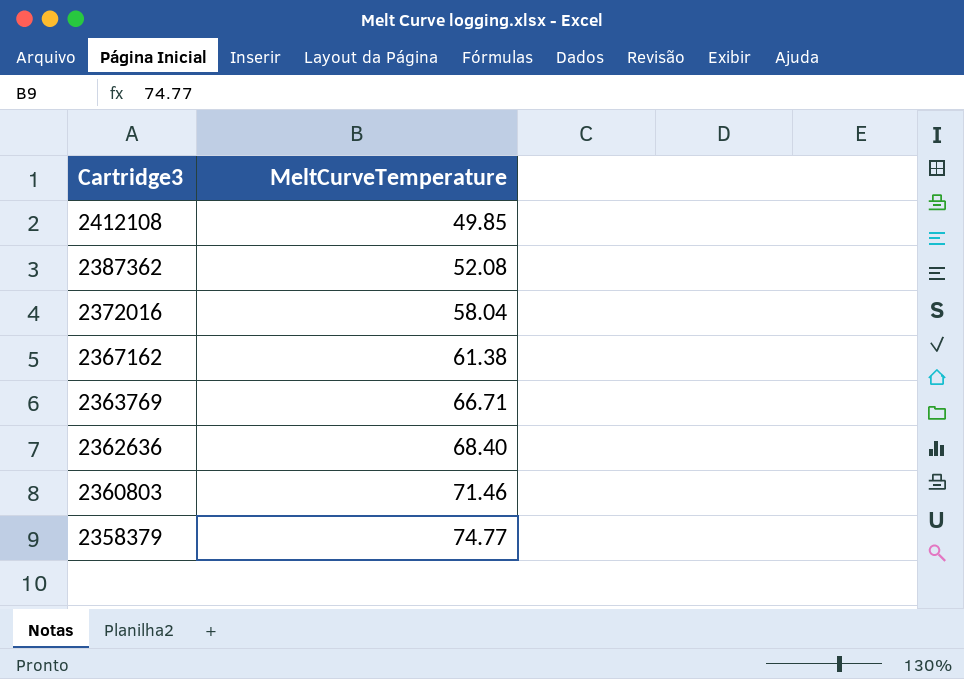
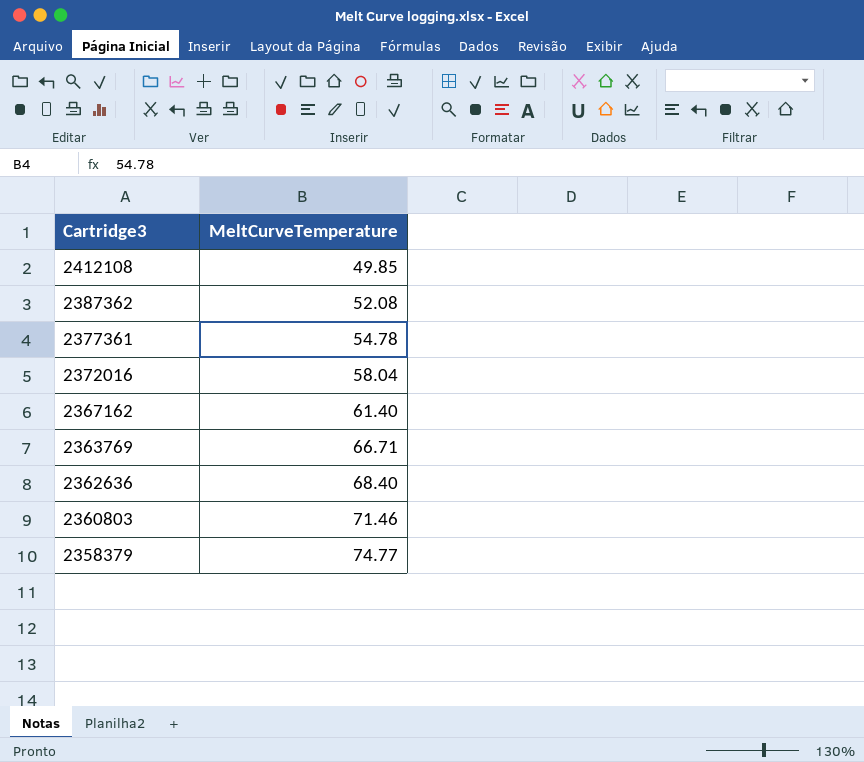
row 2377361: none -> 54.78
2367162 | MeltCurveTemperature: 61.38 -> 61.40

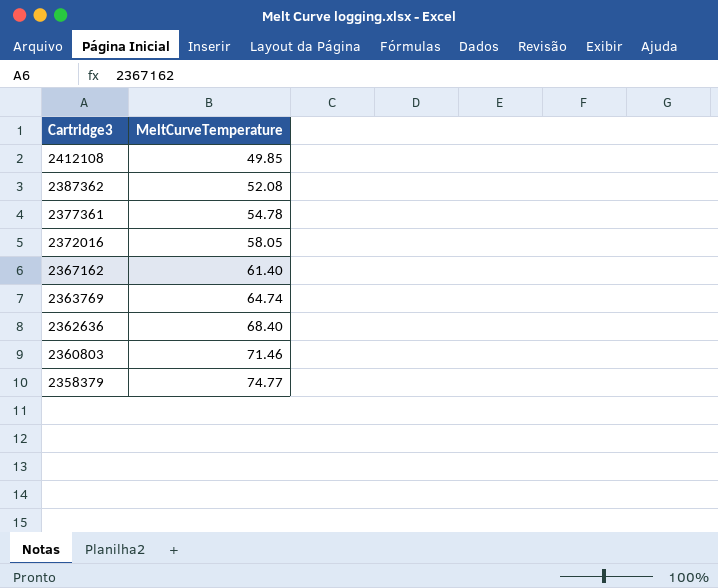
2372016 | MeltCurveTemperature: 58.04 -> 58.05
2363769 | MeltCurveTemperature: 66.71 -> 64.74

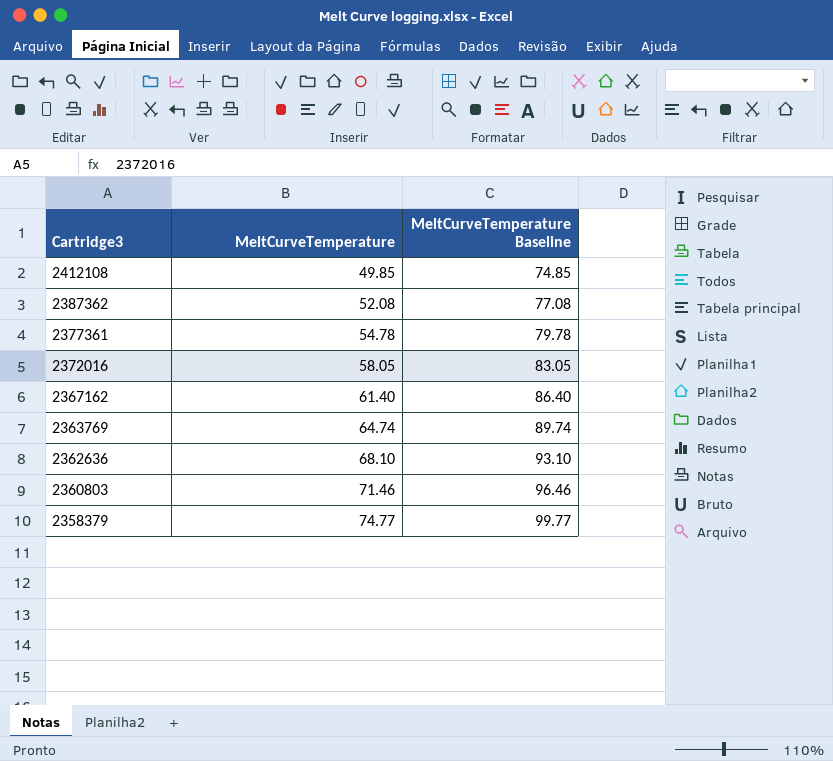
column MeltCurveTemperature Baseline | formula: none -> [MeltCurveTemperature] + 25
2362636 | MeltCurveTemperature: 68.40 -> 68.10

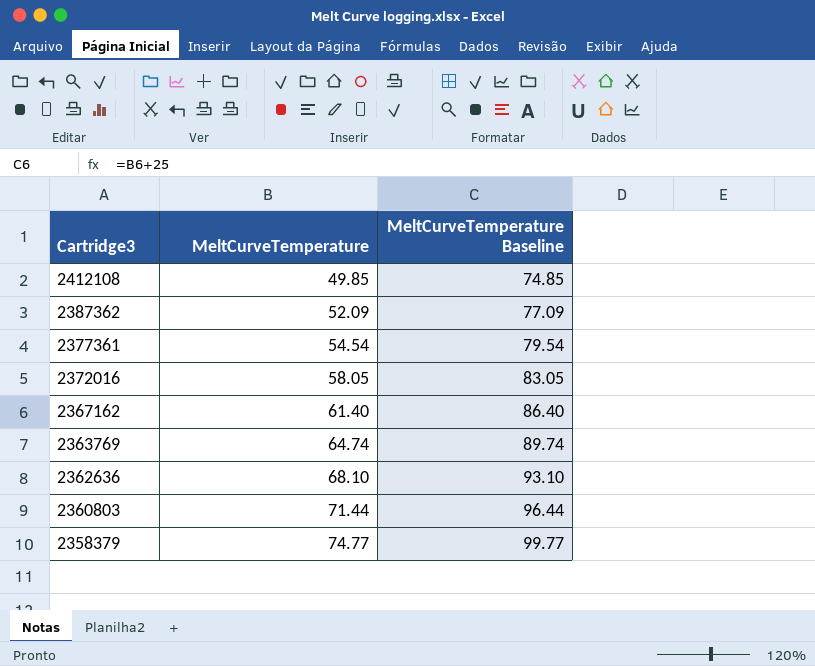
2387362 | MeltCurveTemperature: 52.08 -> 52.09
2387362 | MeltCurveTemperature Baseline: 77.08 -> 77.09
2377361 | MeltCurveTemperature: 54.78 -> 54.54
2377361 | MeltCurveTemperature Baseline: 79.78 -> 79.54
2360803 | MeltCurveTemperature: 71.46 -> 71.44
2360803 | MeltCurveTemperature Baseline: 96.46 -> 96.44

